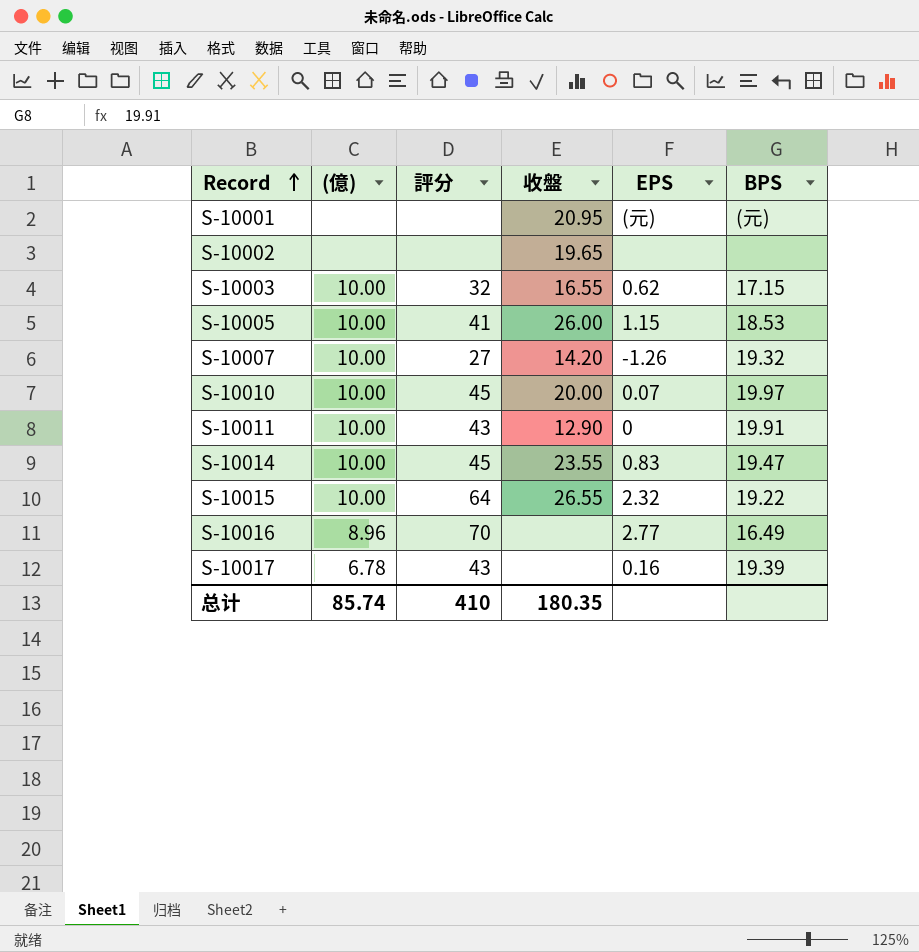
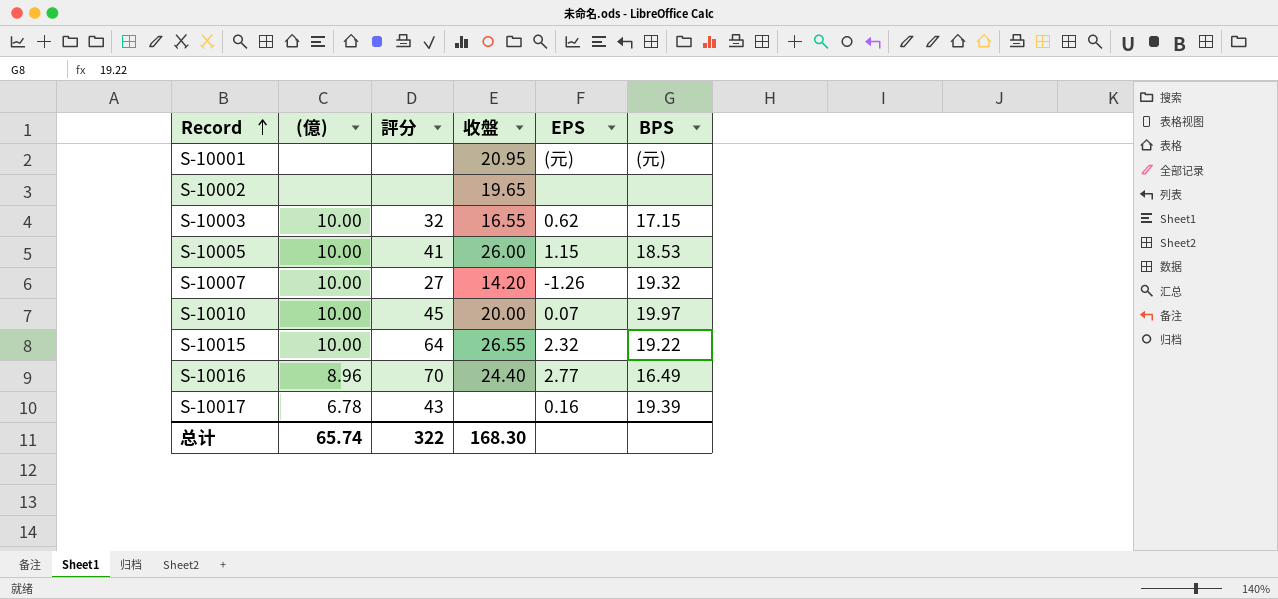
row S-10011: 10.00 | 43 | 12.90 | 0 | 19.91 -> none
row S-10014: 10.00 | 45 | 23.55 | 0.83 | 19.47 -> none
S-10016 | 收盤: none -> 24.40
总计 | (億): 85.74 -> 65.74
总计 | 評分: 410 -> 322
总计 | 收盤: 180.35 -> 168.30

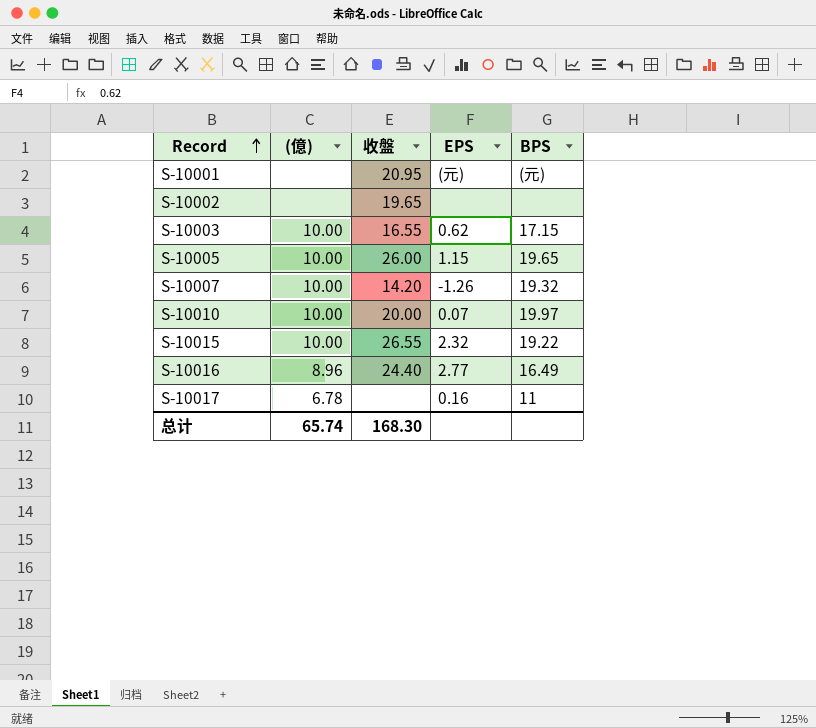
column 評分 | position: 3 -> none
S-10005 | BPS: 18.53 -> 19.65
S-10017 | BPS: 19.39 -> 11

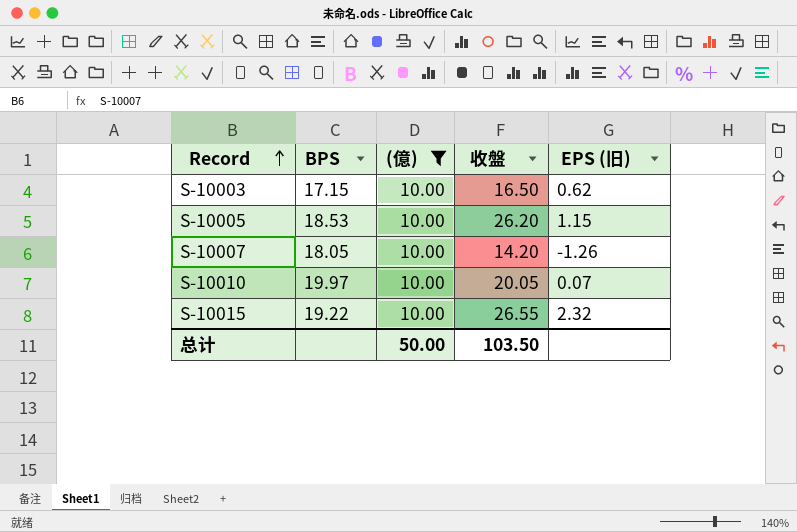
filter: none -> (億) = 10.00
column BPS | position: 5 -> 2
column name: EPS -> EPS (旧)
S-10003 | 收盤: 16.55 -> 16.50
S-10005 | BPS: 19.65 -> 18.53
S-10005 | 收盤: 26.00 -> 26.20
S-10007 | BPS: 19.32 -> 18.05
S-10010 | 收盤: 20.00 -> 20.05
总计 | (億): 65.74 -> 50.00
总计 | 收盤: 168.30 -> 103.50

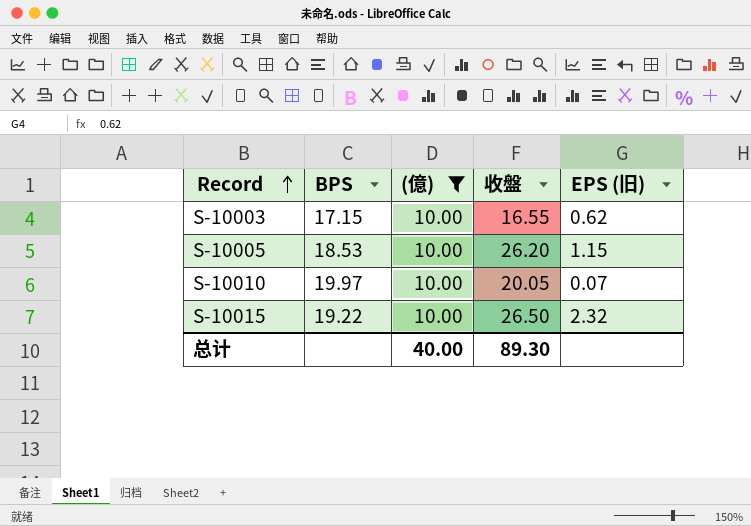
row S-10007: 18.05 | 10.00 | 14.20 | -1.26 -> none
S-10003 | 收盤: 16.50 -> 16.55
S-10015 | 收盤: 26.55 -> 26.50
总计 | (億): 50.00 -> 40.00
总计 | 收盤: 103.50 -> 89.30

